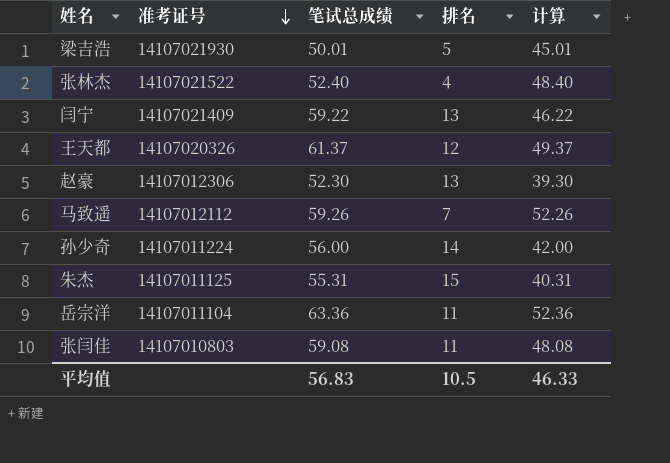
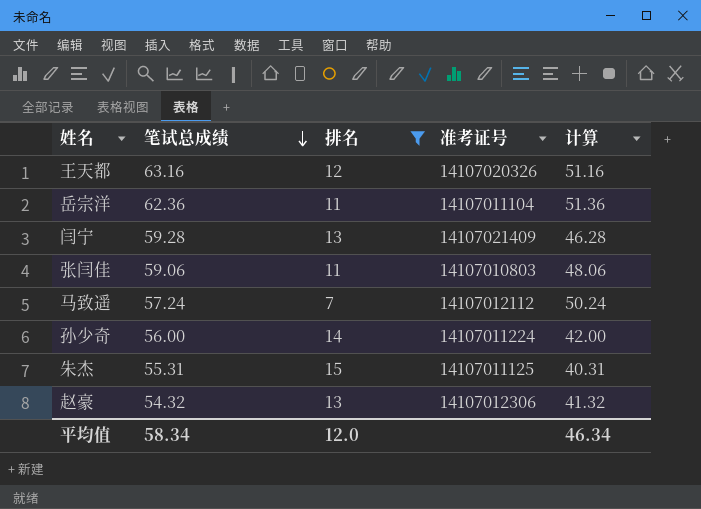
filter: none -> 排名 >= 7
row order: 准考证号 descending -> 笔试总成绩 descending
column 准考证号 | position: 2 -> 4
王天都 | 笔试总成绩: 61.37 -> 63.16
王天都 | 计算: 49.37 -> 51.16
岳宗洋 | 笔试总成绩: 63.36 -> 62.36
岳宗洋 | 计算: 52.36 -> 51.36
闫宁 | 笔试总成绩: 59.22 -> 59.28
闫宁 | 计算: 46.22 -> 46.28
张闫佳 | 笔试总成绩: 59.08 -> 59.06
张闫佳 | 计算: 48.08 -> 48.06
马致遥 | 笔试总成绩: 59.26 -> 57.24
马致遥 | 计算: 52.26 -> 50.24
赵豪 | 笔试总成绩: 52.30 -> 54.32
赵豪 | 计算: 39.30 -> 41.32
平均值 | 笔试总成绩: 56.83 -> 58.34
平均值 | 排名: 10.5 -> 12.0
平均值 | 计算: 46.33 -> 46.34

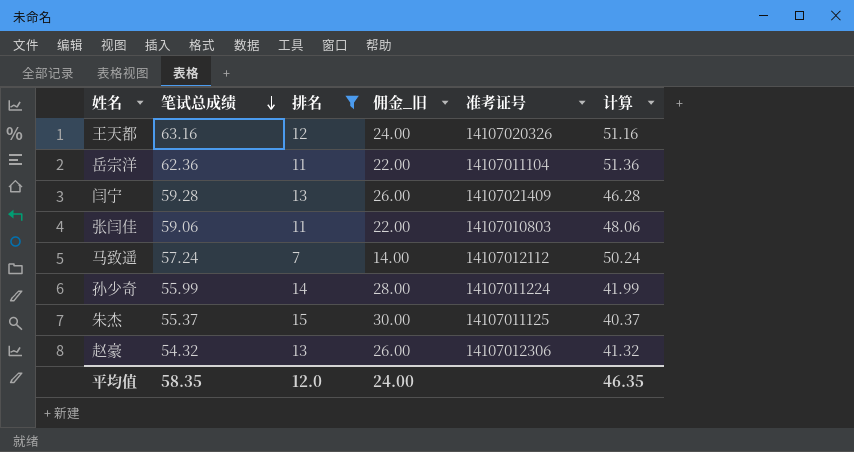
column 佣金_旧 | formula: none -> [排名] * 2
孙少奇 | 笔试总成绩: 56.00 -> 55.99
孙少奇 | 计算: 42.00 -> 41.99
朱杰 | 笔试总成绩: 55.31 -> 55.37
朱杰 | 计算: 40.31 -> 40.37
平均值 | 笔试总成绩: 58.34 -> 58.35
平均值 | 计算: 46.34 -> 46.35

